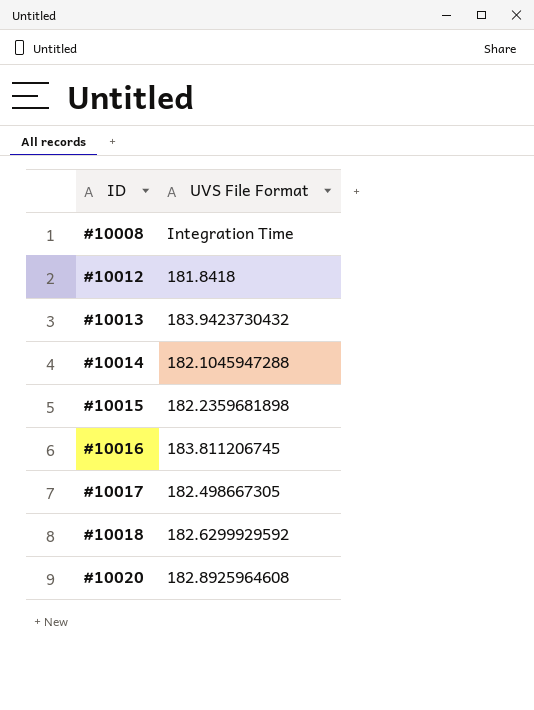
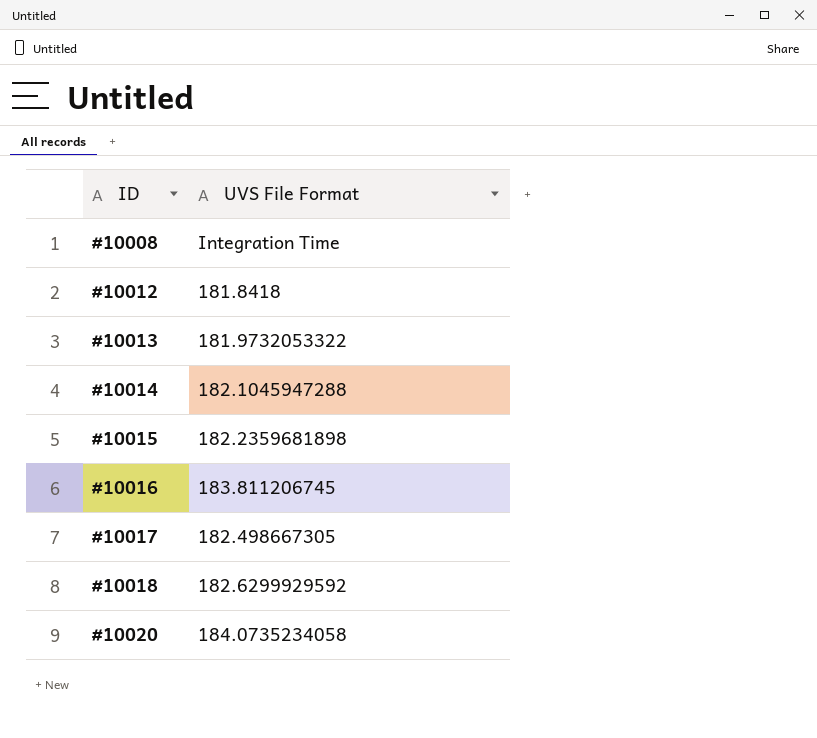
#10013 | UVS File Format: 183.9423730432 -> 181.9732053322
#10020 | UVS File Format: 182.8925964608 -> 184.0735234058

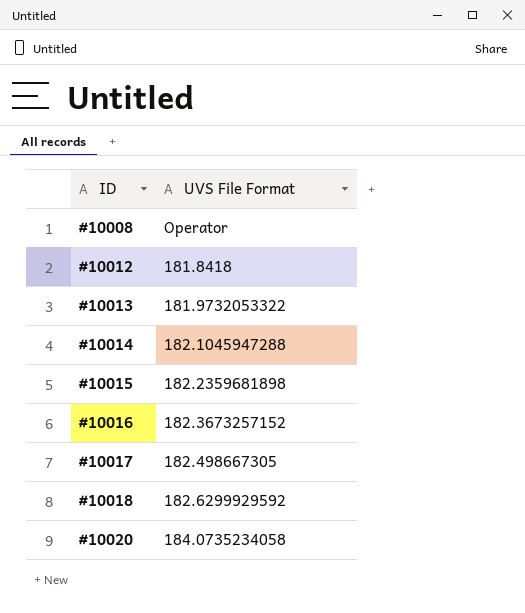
#10008 | UVS File Format: Integration Time -> Operator
#10016 | UVS File Format: 183.811206745 -> 182.3673257152

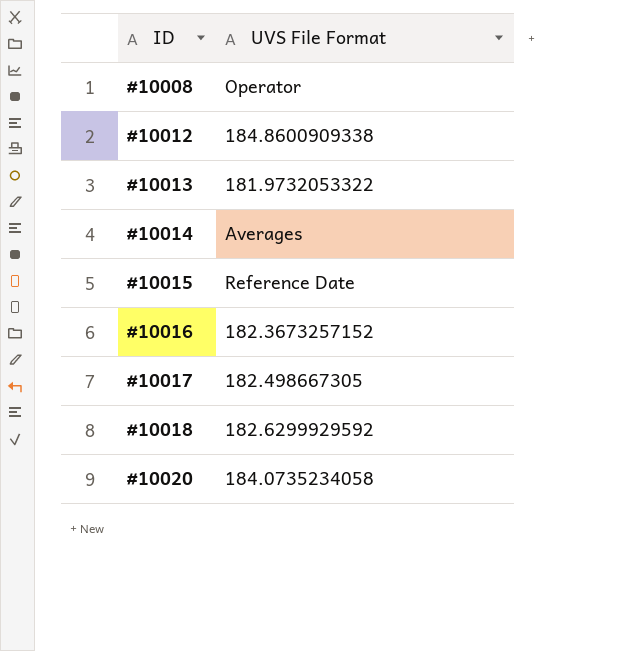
#10012 | UVS File Format: 181.8418 -> 184.8600909338
#10014 | UVS File Format: 182.1045947288 -> Averages
#10015 | UVS File Format: 182.2359681898 -> Reference Date

